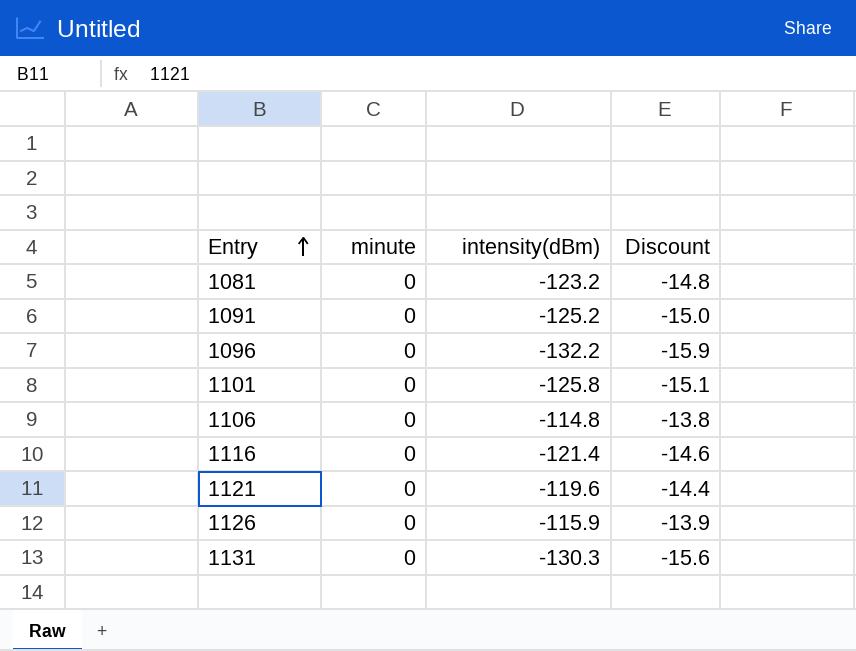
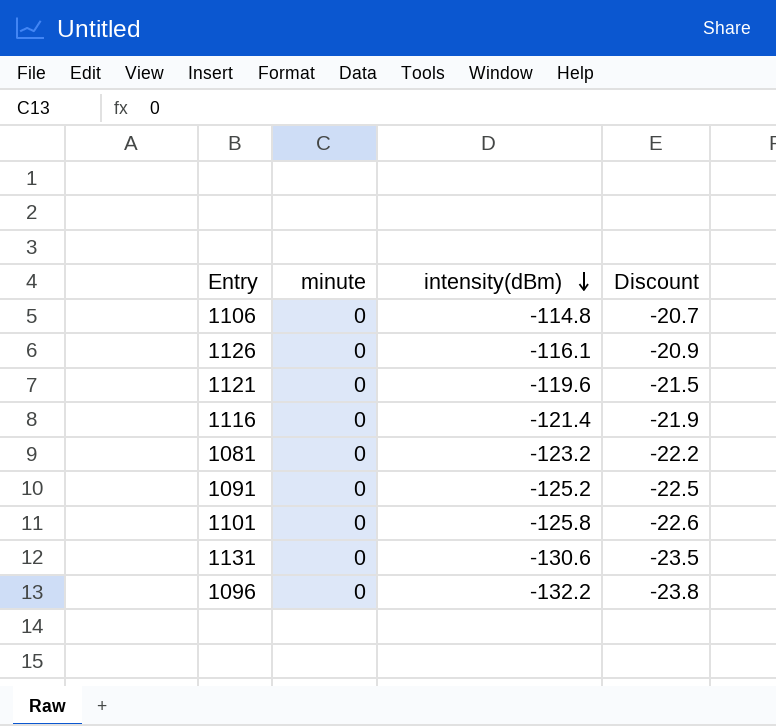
row order: Entry ascending -> intensity(dBm) descending
column Discount | formula: [intensity(dBm)] * 0.12 -> [intensity(dBm)] * 0.18
1126 | intensity(dBm): -115.9 -> -116.1
1131 | intensity(dBm): -130.3 -> -130.6

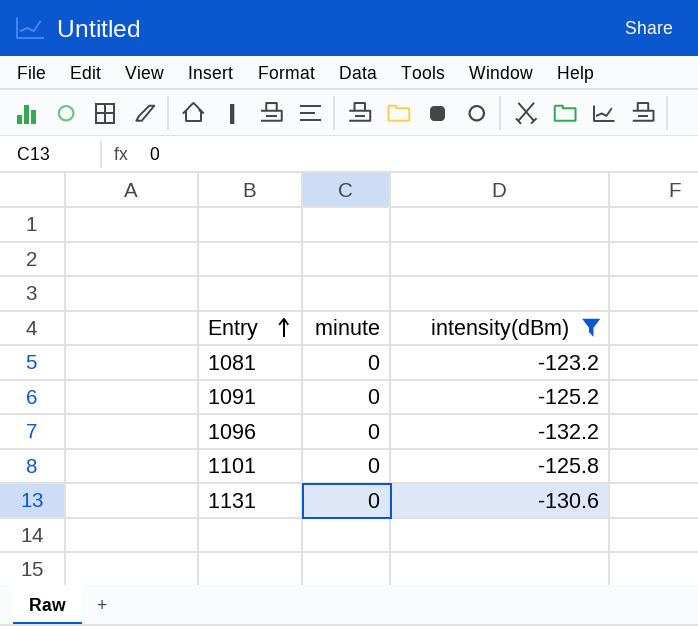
filter: none -> intensity(dBm) <= -123.2
row order: intensity(dBm) descending -> Entry ascending
column Discount | formula: [intensity(dBm)] * 0.18 -> none

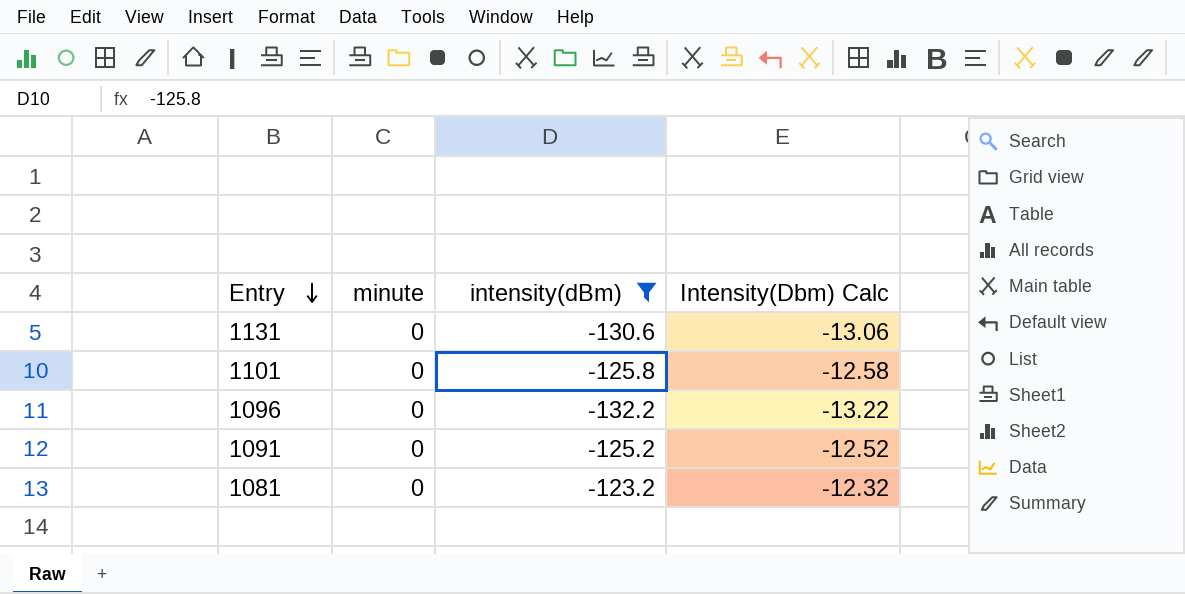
row order: Entry ascending -> Entry descending
column Intensity(Dbm) Calc | formula: none -> [intensity(dBm)] * 0.1

